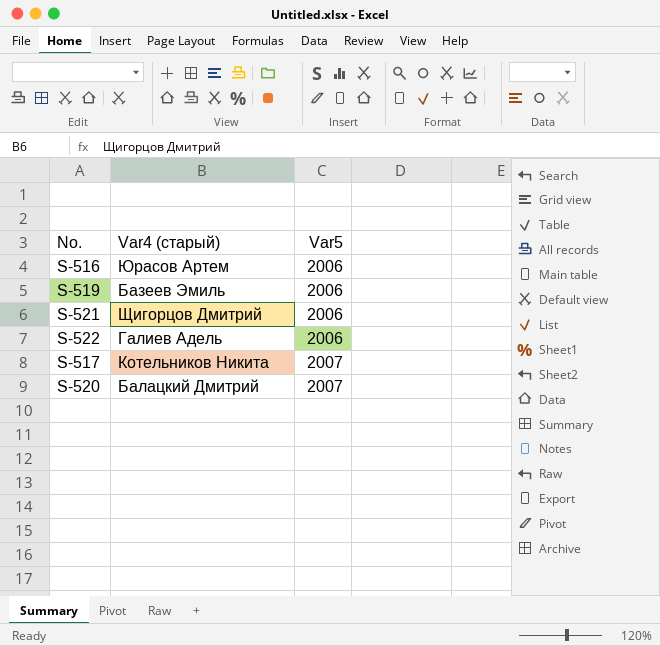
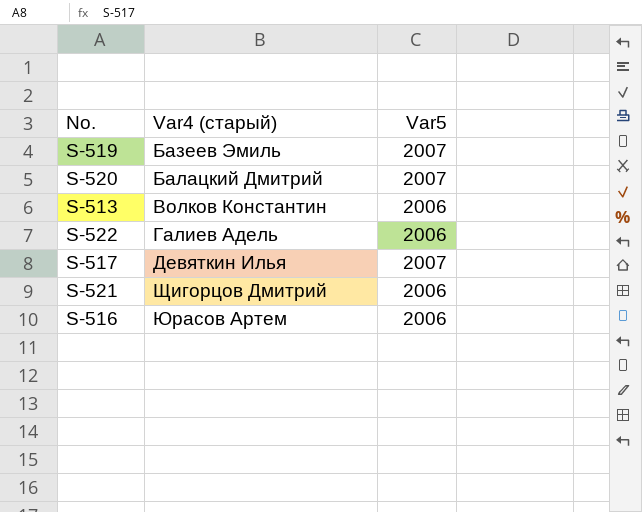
row order: Var5 ascending -> Var4 (старый) ascending
S-519 | Var5: 2006 -> 2007
row S-513: none -> Волков Константин | 2006
S-517 | Var4 (старый): Котельников Никита -> Девяткин Илья

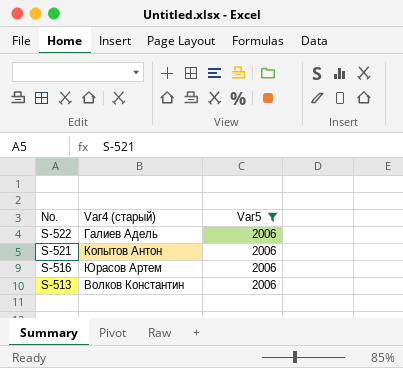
filter: none -> Var5 = 2006
row order: Var4 (старый) ascending -> No. descending
S-521 | Var4 (старый): Щигорцов Дмитрий -> Копытов Антон

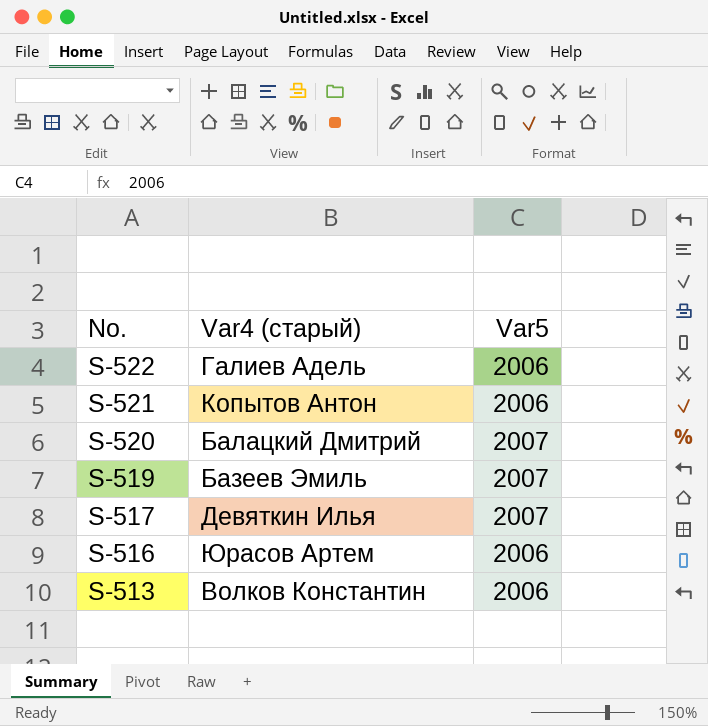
filter: Var5 = 2006 -> none

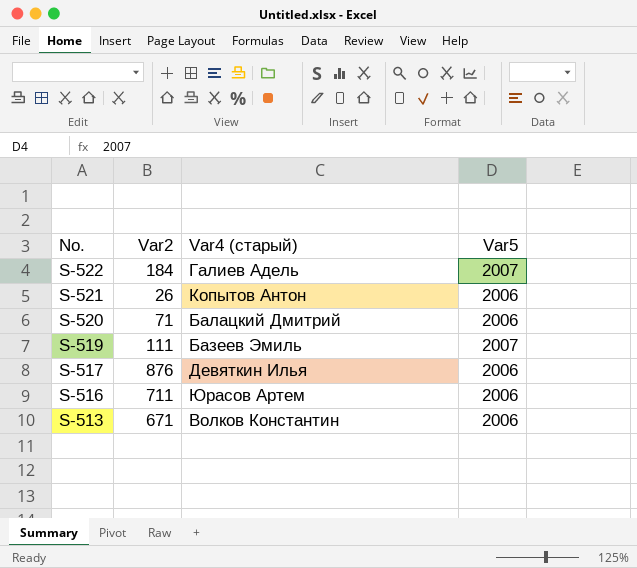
column Var2 | position: none -> 2
S-522 | Var5: 2006 -> 2007
S-520 | Var5: 2007 -> 2006
S-517 | Var5: 2007 -> 2006

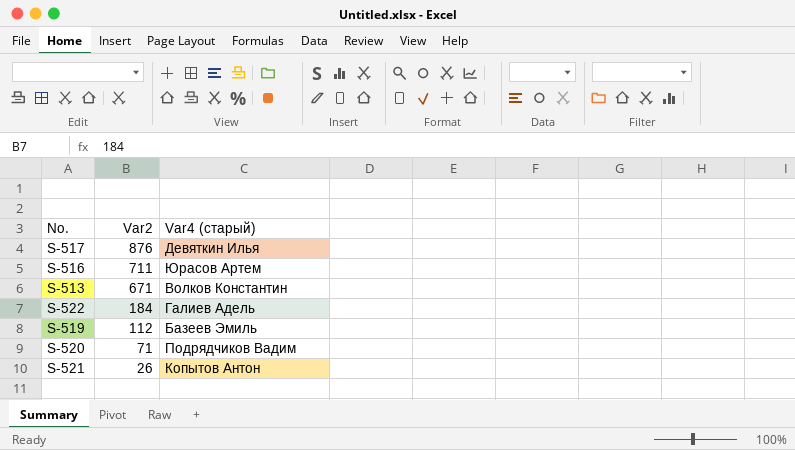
row order: No. descending -> Var2 descending
column Var5 | position: 4 -> none
S-519 | Var2: 111 -> 112
S-520 | Var4 (старый): Балацкий Дмитрий -> Подрядчиков Вадим

